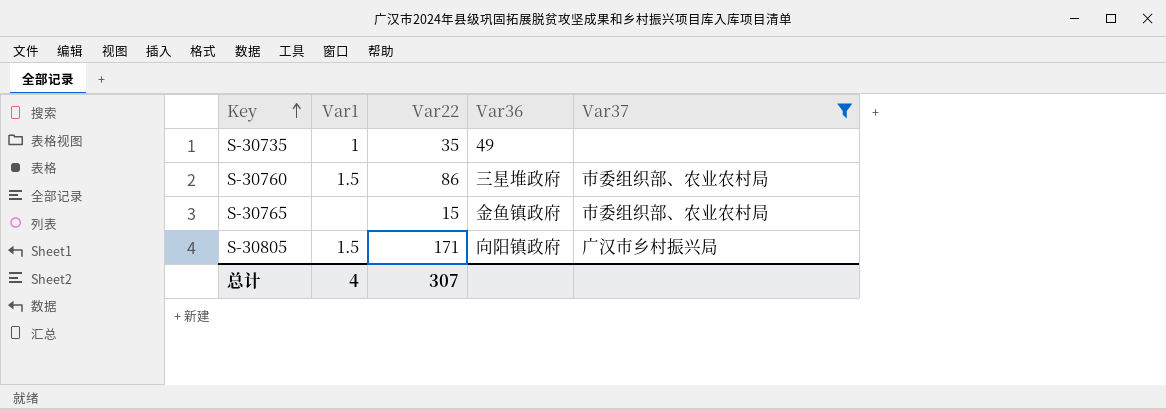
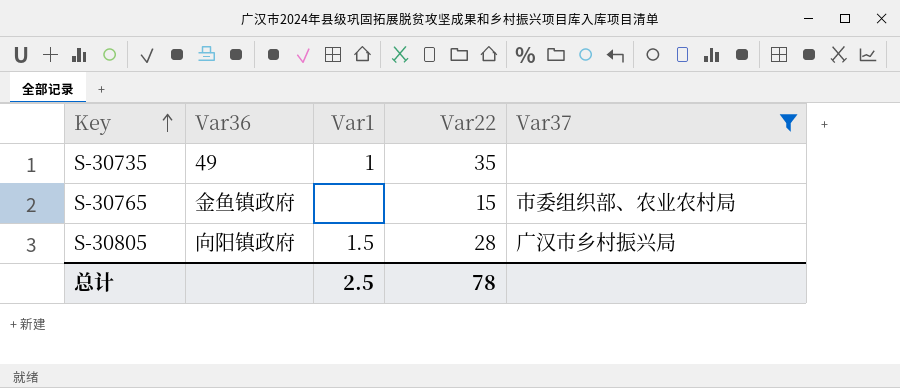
column Var36 | position: 4 -> 2
row S-30760: 1.5 | 86 | 三星堆政府 | 市委组织部、农业农村局 -> none
S-30805 | Var22: 171 -> 28
总计 | Var1: 4 -> 2.5
总计 | Var22: 307 -> 78

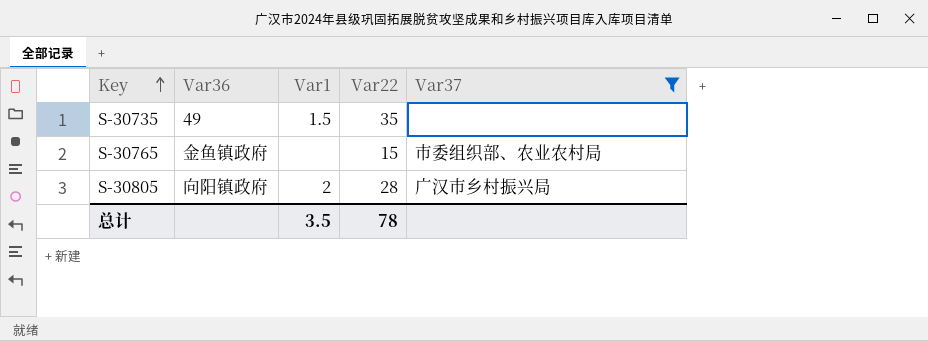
S-30735 | Var1: 1 -> 1.5
S-30805 | Var1: 1.5 -> 2
总计 | Var1: 2.5 -> 3.5

